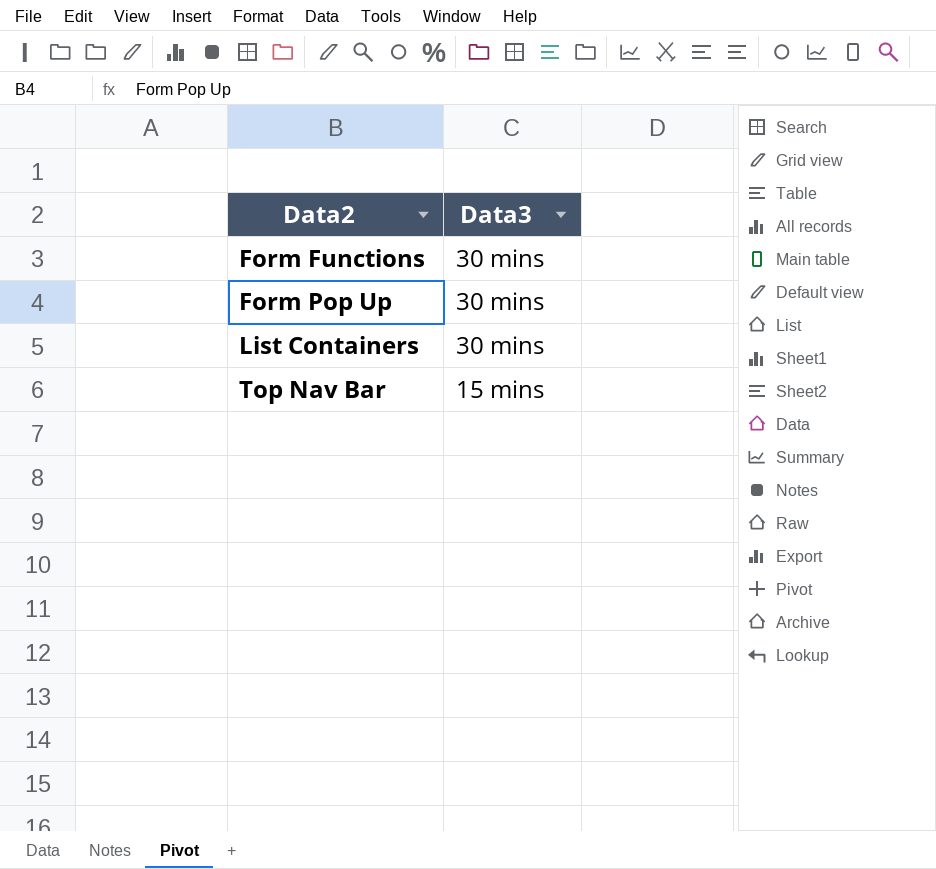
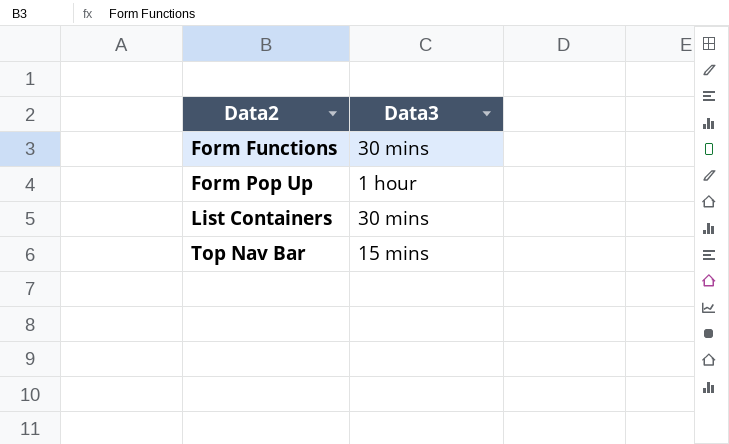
Form Pop Up | Data3: 30 mins -> 1 hour

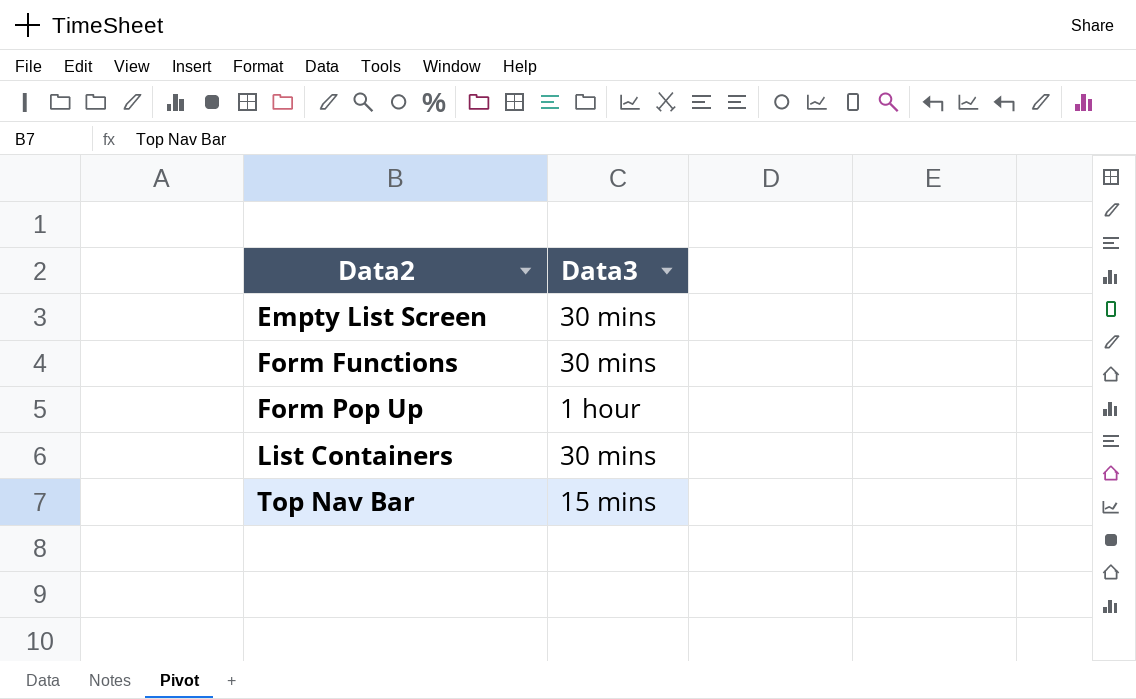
row Empty List Screen: none -> 30 mins

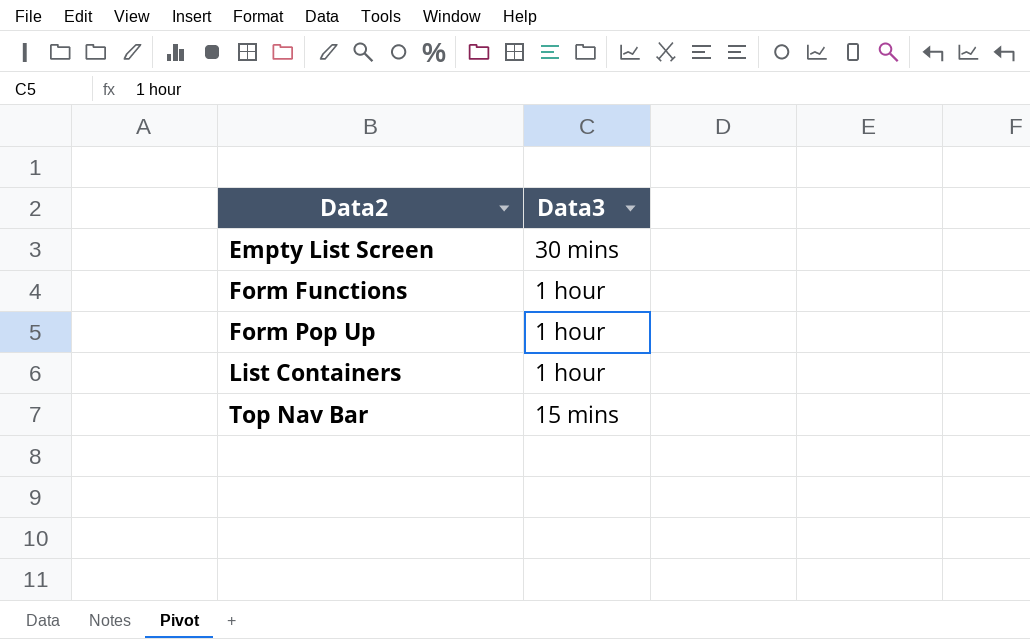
Form Functions | Data3: 30 mins -> 1 hour
List Containers | Data3: 30 mins -> 1 hour

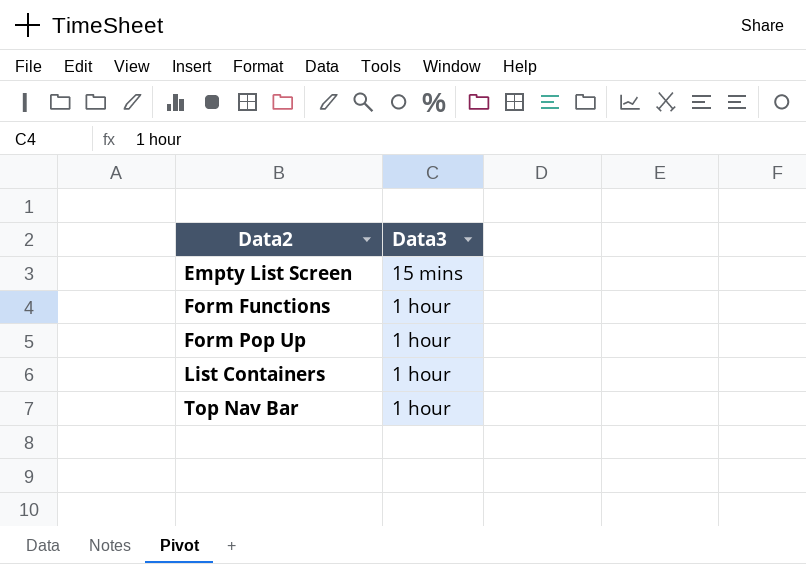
Empty List Screen | Data3: 30 mins -> 15 mins
Top Nav Bar | Data3: 15 mins -> 1 hour

